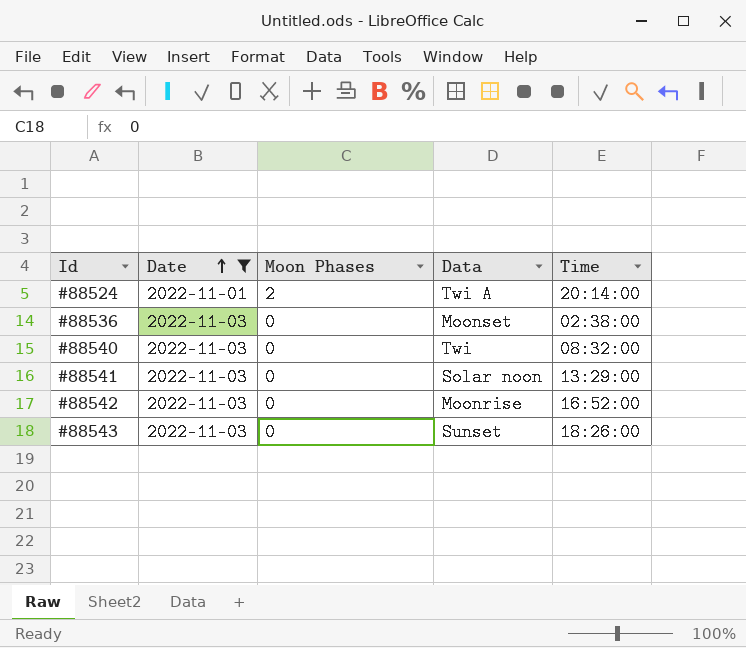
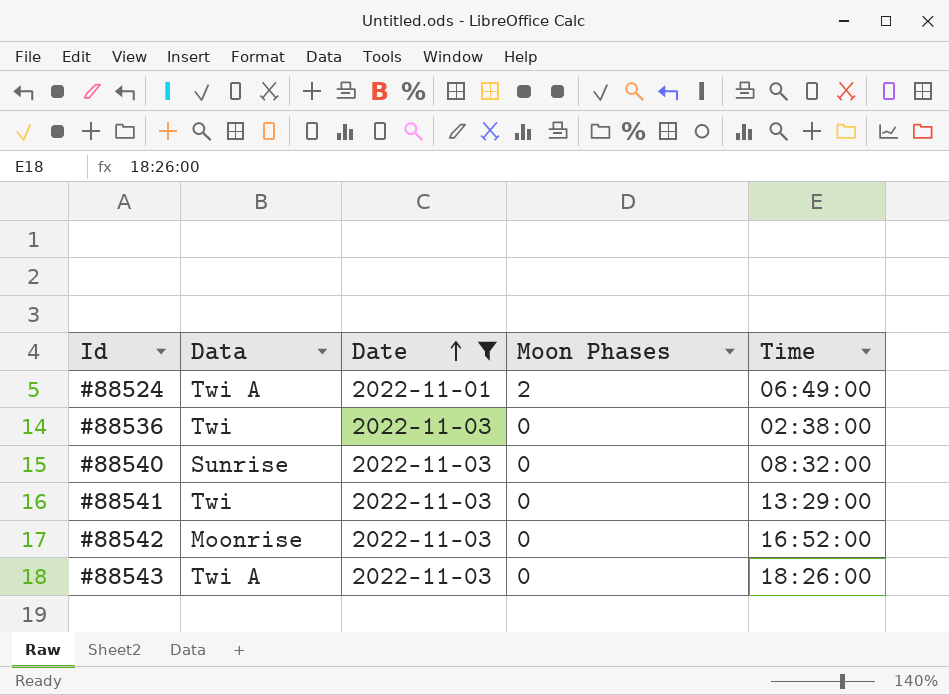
column Data | position: 4 -> 2
#88524 | Time: 20:14:00 -> 06:49:00
#88536 | Data: Moonset -> Twi
#88540 | Data: Twi -> Sunrise
#88541 | Data: Solar noon -> Twi
#88543 | Data: Sunset -> Twi A

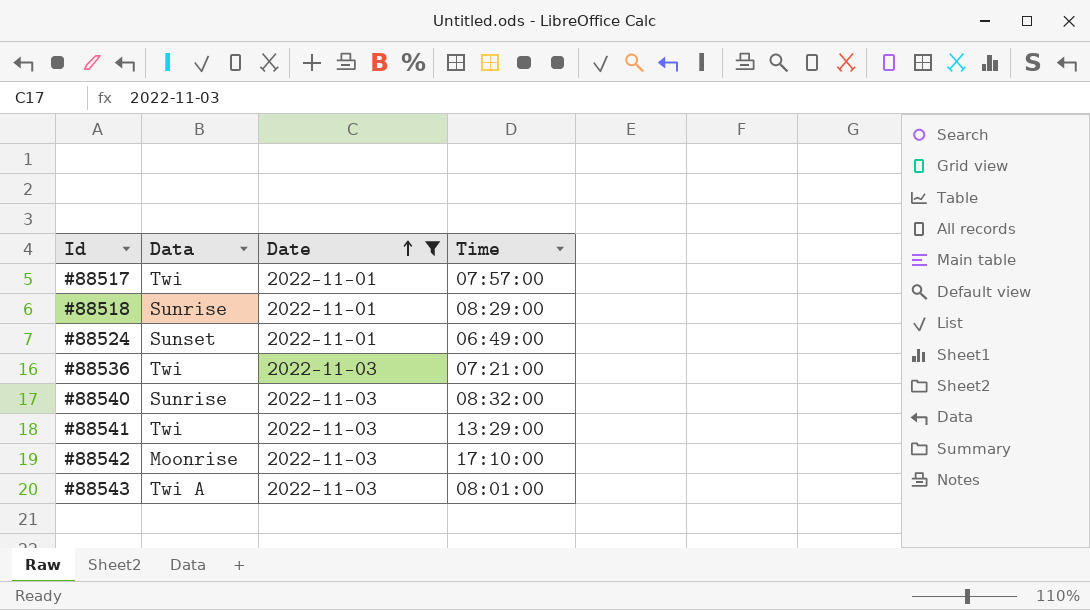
column Moon Phases | position: 4 -> none
row #88517: none -> Twi | 2022-11-01 | 07:57:00
row #88518: none -> Sunrise | 2022-11-01 | 08:29:00
#88524 | Data: Twi A -> Sunset
#88536 | Time: 02:38:00 -> 07:21:00
#88542 | Time: 16:52:00 -> 17:10:00
#88543 | Time: 18:26:00 -> 08:01:00

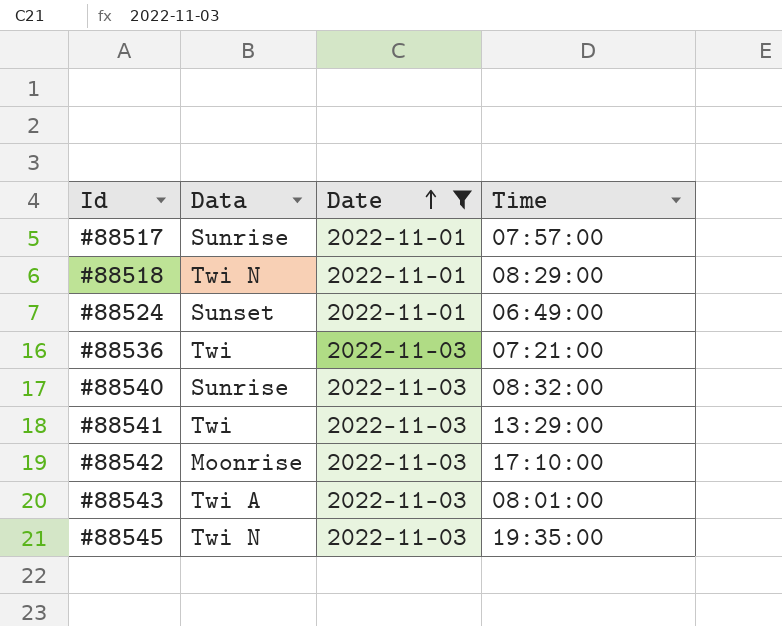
#88517 | Data: Twi -> Sunrise
#88518 | Data: Sunrise -> Twi N
row #88545: none -> Twi N | 2022-11-03 | 19:35:00

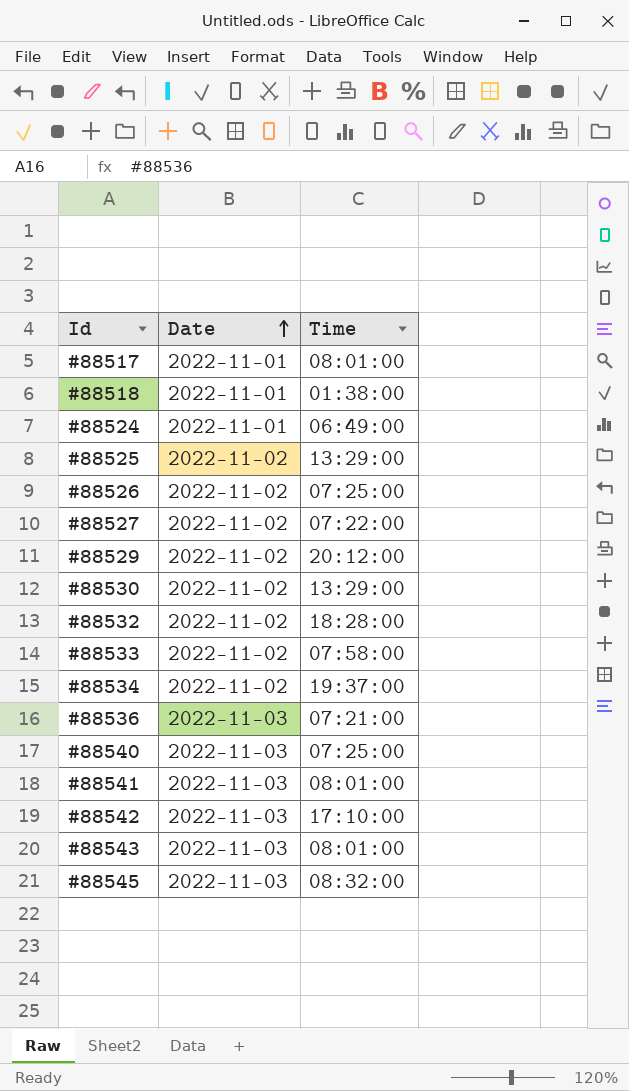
filter: Date != 2022-11-02 -> none
column Data | position: 2 -> none
#88517 | Time: 07:57:00 -> 08:01:00
#88518 | Time: 08:29:00 -> 01:38:00
#88540 | Time: 08:32:00 -> 07:25:00
#88541 | Time: 13:29:00 -> 08:01:00
#88545 | Time: 19:35:00 -> 08:32:00

